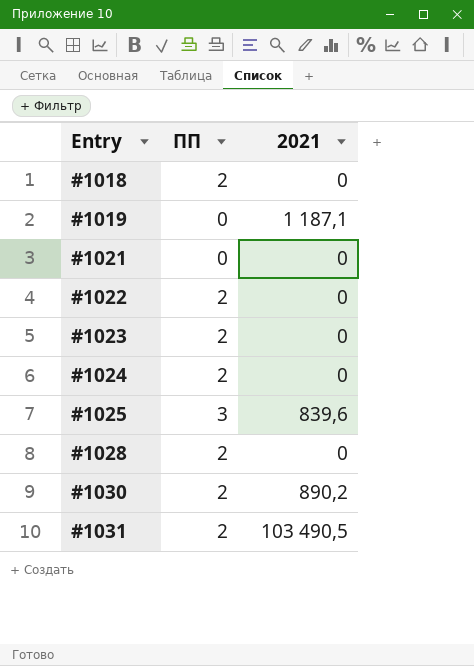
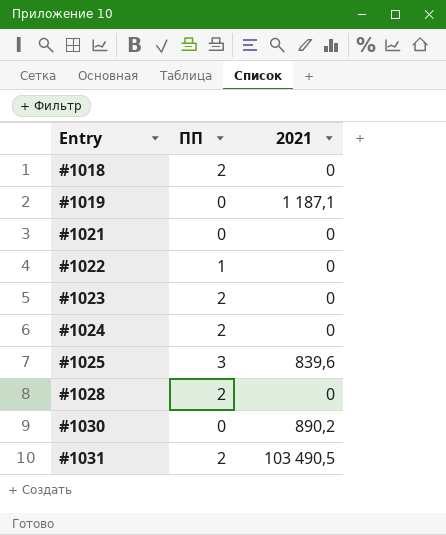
#1022 | ПП: 2 -> 1
#1030 | ПП: 2 -> 0

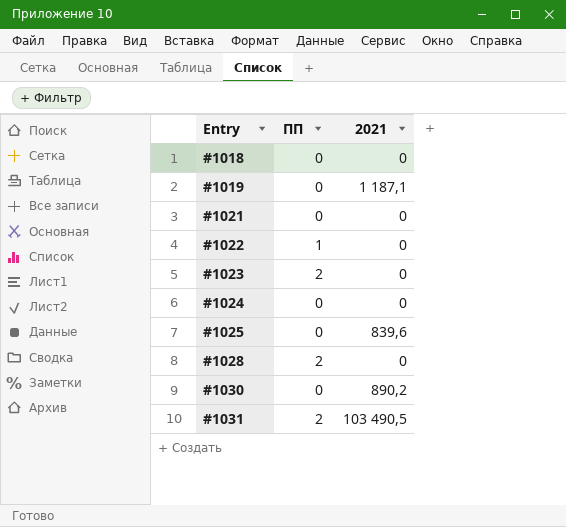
#1018 | ПП: 2 -> 0
#1024 | ПП: 2 -> 0
#1025 | ПП: 3 -> 0

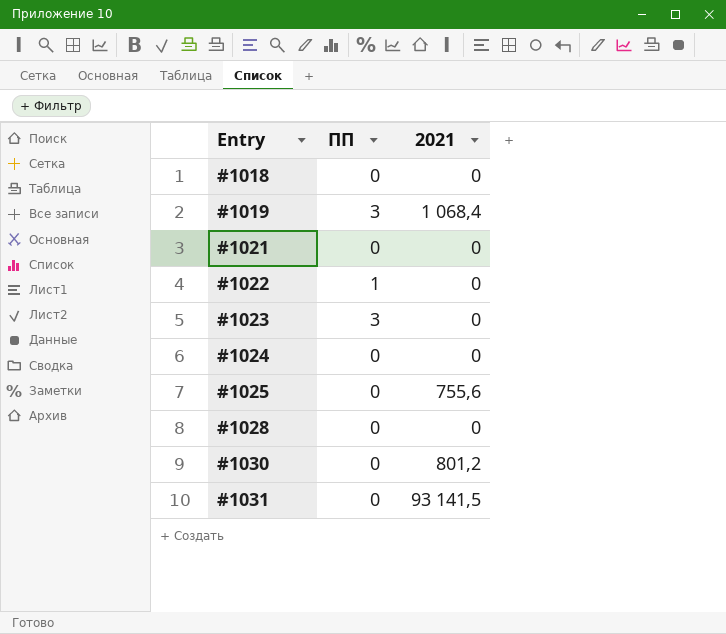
#1019 | ПП: 0 -> 3
#1019 | 2021: 1 187,1 -> 1 068,4
#1023 | ПП: 2 -> 3
#1025 | 2021: 839,6 -> 755,6
#1028 | ПП: 2 -> 0
#1030 | 2021: 890,2 -> 801,2
#1031 | ПП: 2 -> 0
#1031 | 2021: 103 490,5 -> 93 141,5

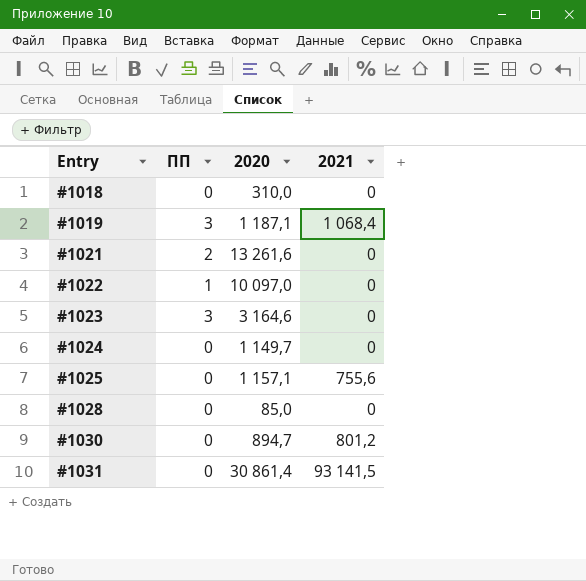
column 2020 | position: none -> 3
#1021 | ПП: 0 -> 2

